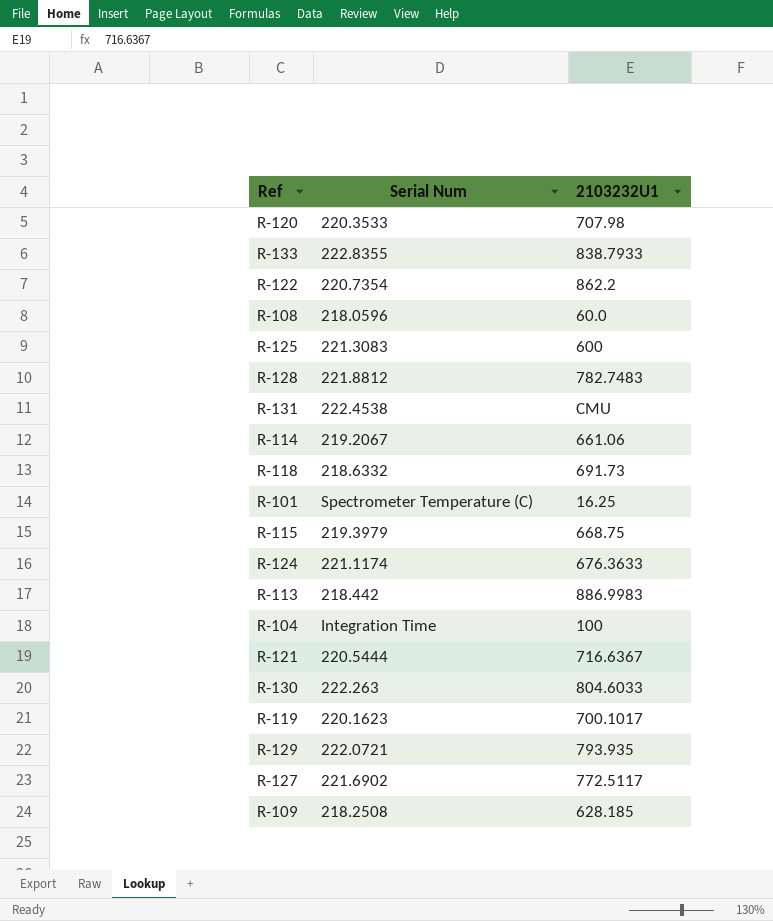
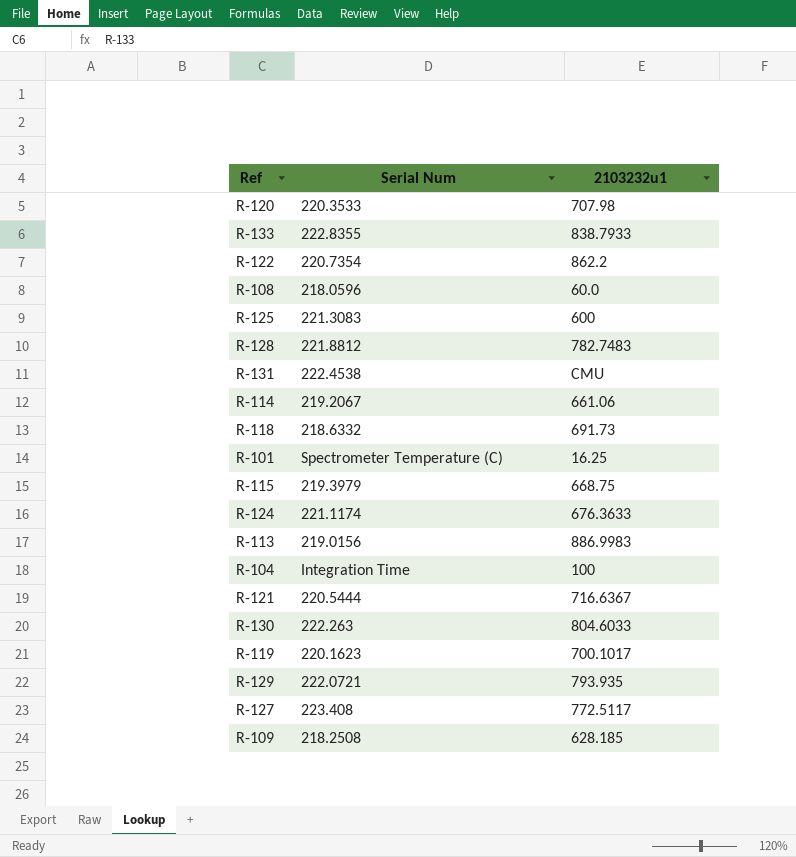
column name: 2103232U1 -> 2103232u1
R-113 | Serial Num: 218.442 -> 219.0156
R-127 | Serial Num: 221.6902 -> 223.408

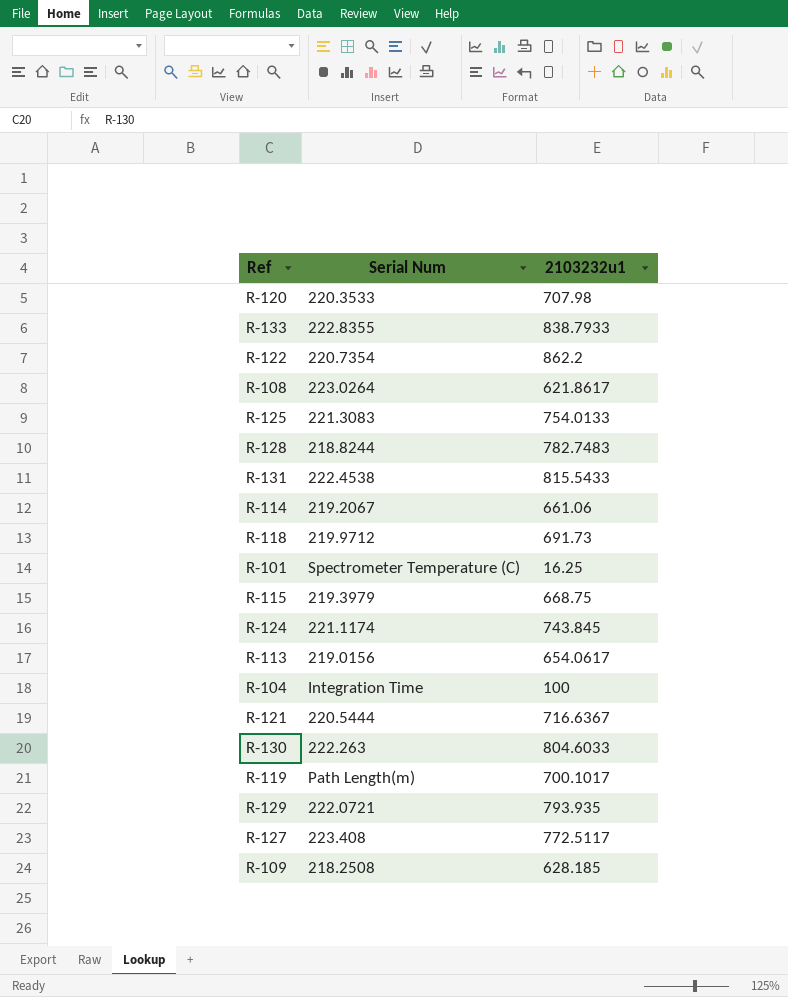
R-108 | Serial Num: 218.0596 -> 223.0264
R-108 | 2103232u1: 60.0 -> 621.8617
R-125 | 2103232u1: 600 -> 754.0133
R-128 | Serial Num: 221.8812 -> 218.8244
R-131 | 2103232u1: CMU -> 815.5433
R-118 | Serial Num: 218.6332 -> 219.9712
R-124 | 2103232u1: 676.3633 -> 743.845
R-113 | 2103232u1: 886.9983 -> 654.0617
R-119 | Serial Num: 220.1623 -> Path Length(m)

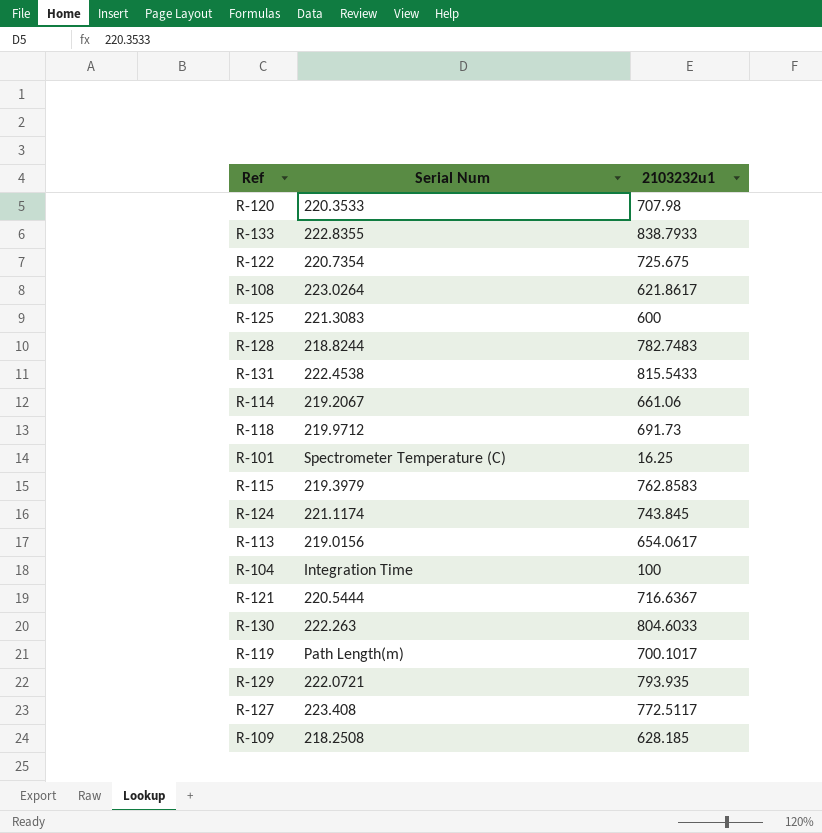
R-122 | 2103232u1: 862.2 -> 725.675
R-125 | 2103232u1: 754.0133 -> 600
R-115 | 2103232u1: 668.75 -> 762.8583

